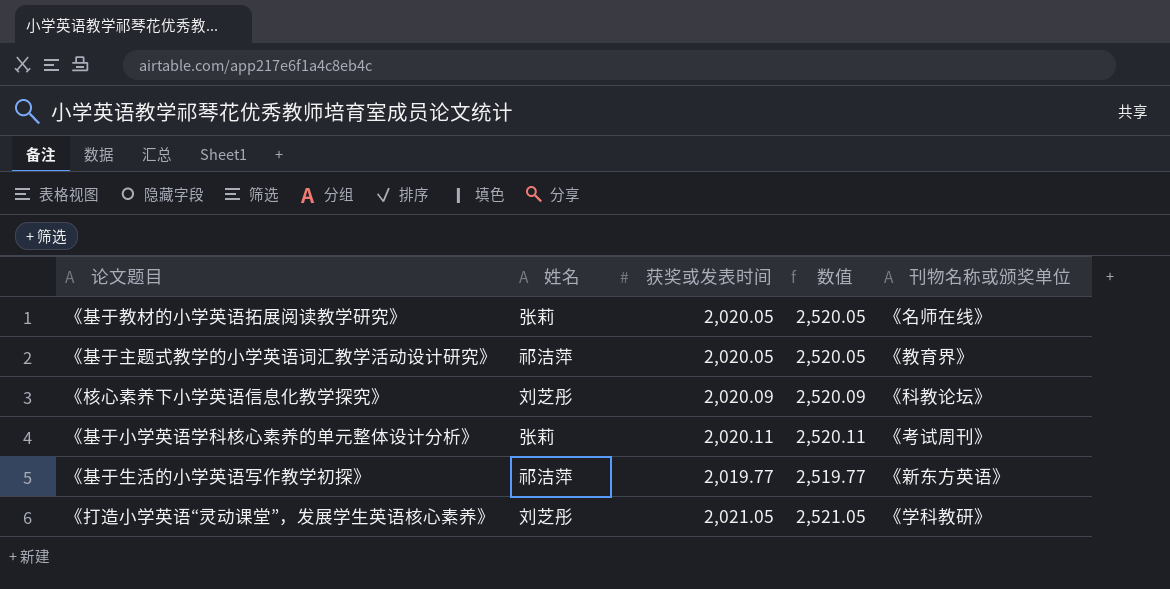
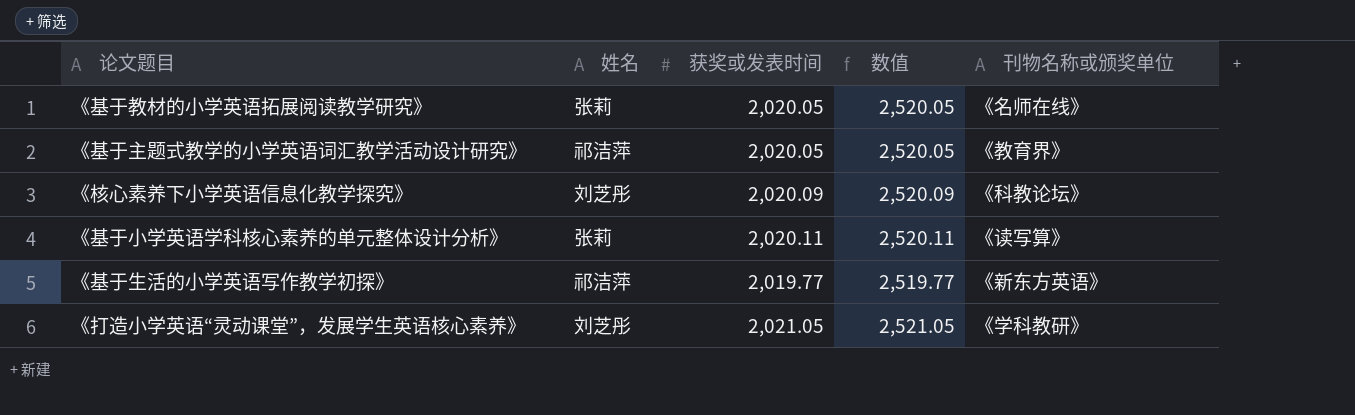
《基于小学英语学科核心素养的单元整体设计分析》 | 刊物名称或颁奖单位: 《考试周刊》 -> 《读写算》

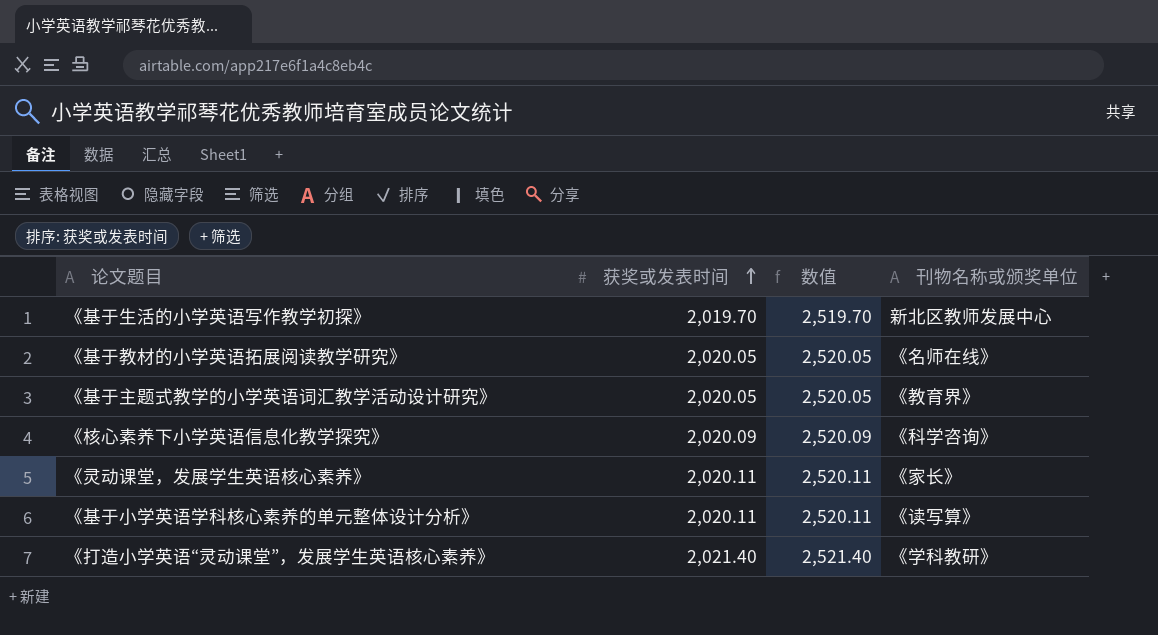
row order: none -> 获奖或发表时间 ascending
column 姓名 | position: 2 -> none
《基于生活的小学英语写作教学初探》 | 获奖或发表时间: 2,019.77 -> 2,019.70
《基于生活的小学英语写作教学初探》 | 数值: 2,519.77 -> 2,519.70
《基于生活的小学英语写作教学初探》 | 刊物名称或颁奖单位: 《新东方英语》 -> 新北区教师发展中心
《核心素养下小学英语信息化教学探究》 | 刊物名称或颁奖单位: 《科教论坛》 -> 《科学咨询》
row 《灵动课堂，发展学生英语核心素养》: none -> 2,020.11 | 2,520.11 | 《家长》
《打造小学英语“灵动课堂”，发展学生英语核心素养》 | 获奖或发表时间: 2,021.05 -> 2,021.40
《打造小学英语“灵动课堂”，发展学生英语核心素养》 | 数值: 2,521.05 -> 2,521.40

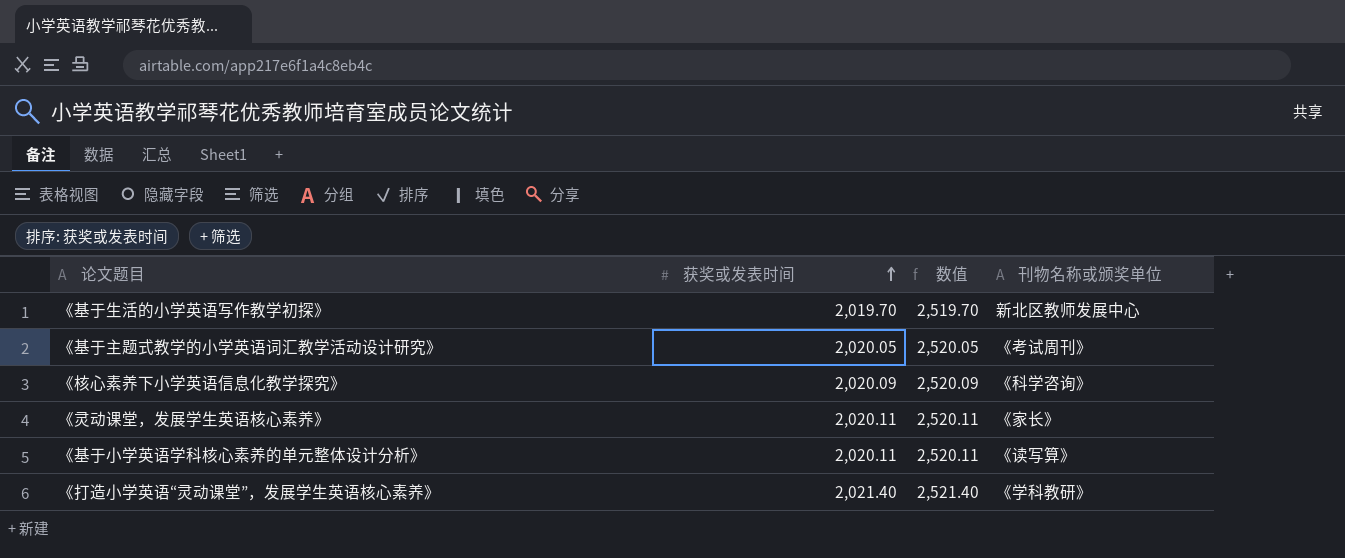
row 《基于教材的小学英语拓展阅读教学研究》: 2,020.05 | 2,520.05 | 《名师在线》 -> none
《基于主题式教学的小学英语词汇教学活动设计研究》 | 刊物名称或颁奖单位: 《教育界》 -> 《考试周刊》

